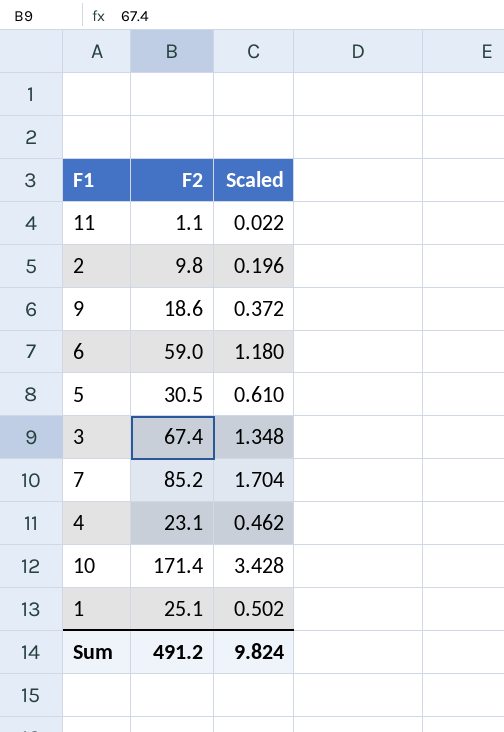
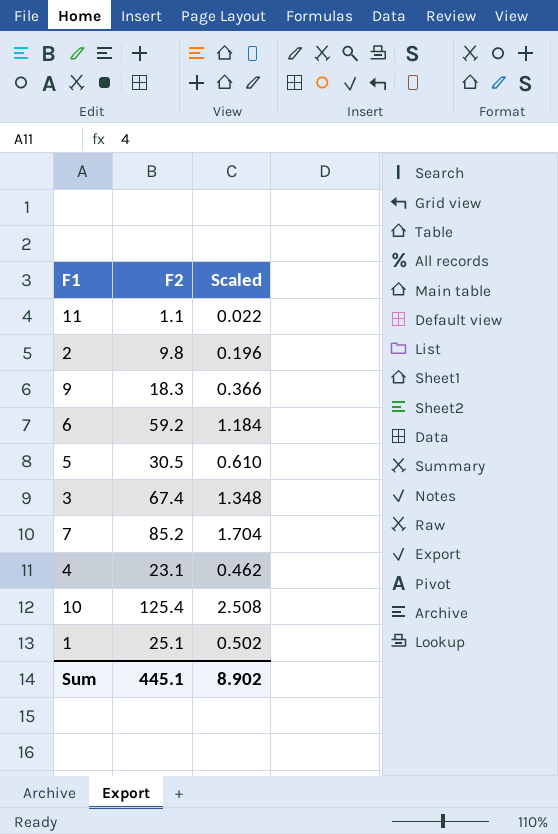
9 | F2: 18.6 -> 18.3
9 | Scaled: 0.372 -> 0.366
6 | F2: 59.0 -> 59.2
6 | Scaled: 1.180 -> 1.184
10 | F2: 171.4 -> 125.4
10 | Scaled: 3.428 -> 2.508
Sum | F2: 491.2 -> 445.1
Sum | Scaled: 9.824 -> 8.902

